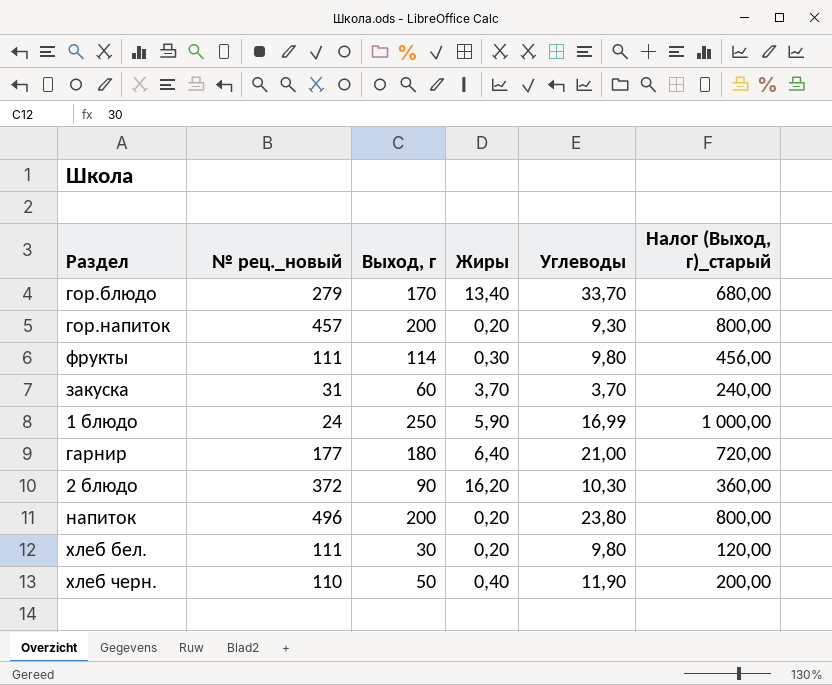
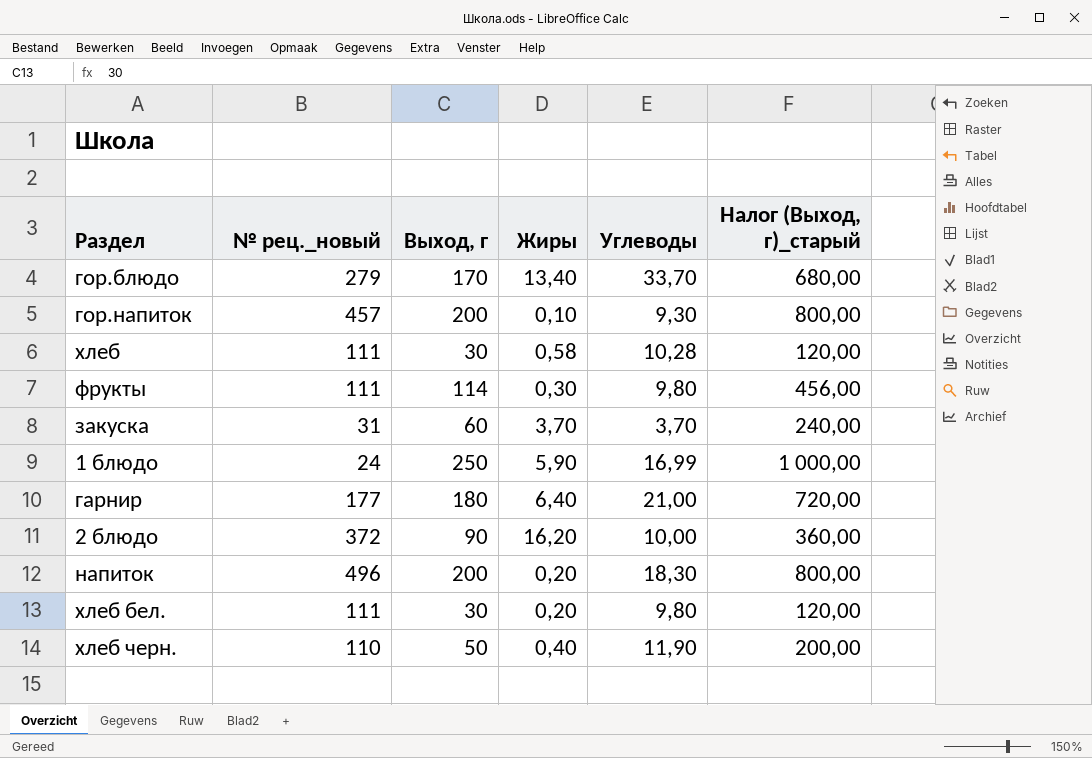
гор.напиток | Жиры: 0,20 -> 0,10
row хлеб: none -> 111 | 30 | 0,58 | 10,28 | 120,00
2 блюдо | Углеводы: 10,30 -> 10,00
напиток | Углеводы: 23,80 -> 18,30

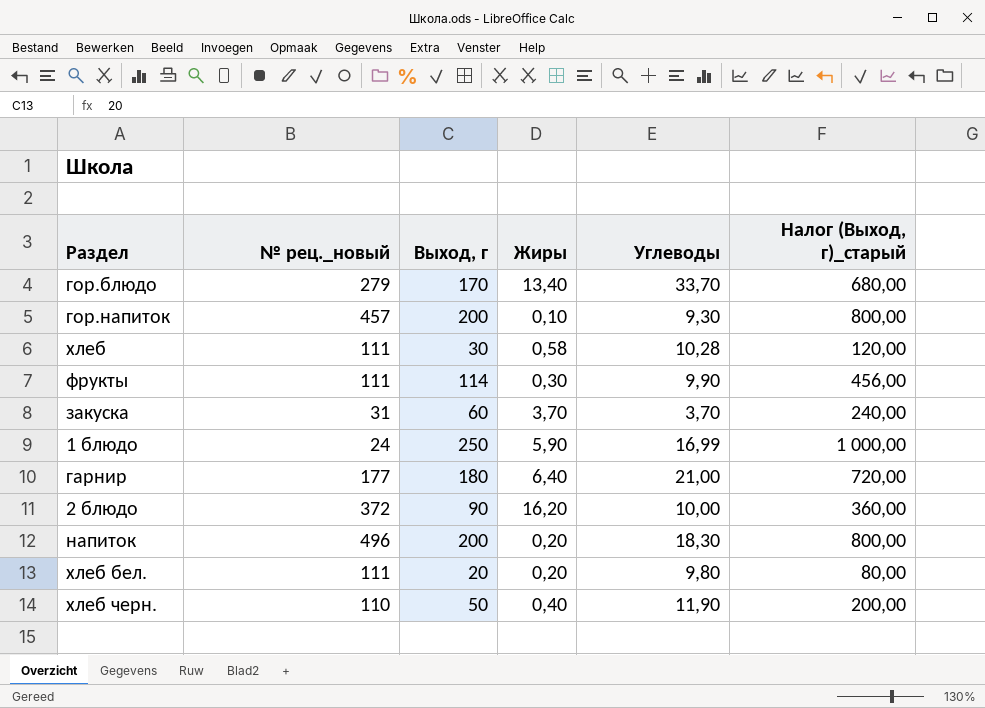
фрукты | Углеводы: 9,80 -> 9,90
хлеб бел. | Выход, г: 30 -> 20
хлеб бел. | Налог (Выход, г)_старый: 120,00 -> 80,00

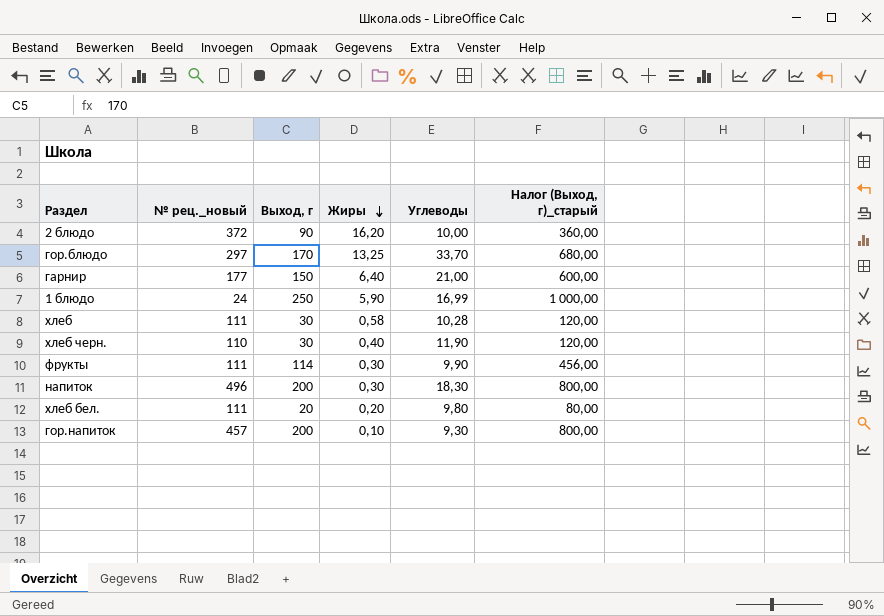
row order: none -> Жиры descending
row закуска: 31 | 60 | 3,70 | 3,70 | 240,00 -> none
гор.блюдо | № рец._новый: 279 -> 297
гор.блюдо | Жиры: 13,40 -> 13,25
гарнир | Выход, г: 180 -> 150
гарнир | Налог (Выход, г)_старый: 720,00 -> 600,00
хлеб черн. | Выход, г: 50 -> 30
хлеб черн. | Налог (Выход, г)_старый: 200,00 -> 120,00
напиток | Жиры: 0,20 -> 0,30

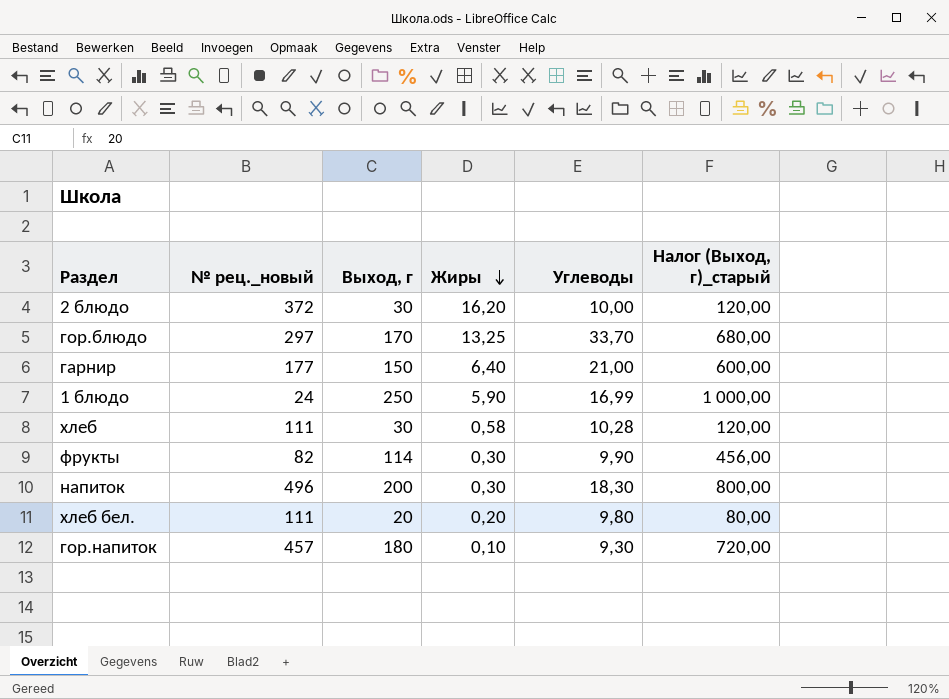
row хлеб черн.: 110 | 30 | 0,40 | 11,90 | 120,00 -> none
2 блюдо | Выход, г: 90 -> 30
2 блюдо | Налог (Выход, г)_старый: 360,00 -> 120,00
фрукты | № рец._новый: 111 -> 82
гор.напиток | Выход, г: 200 -> 180
гор.напиток | Налог (Выход, г)_старый: 800,00 -> 720,00

